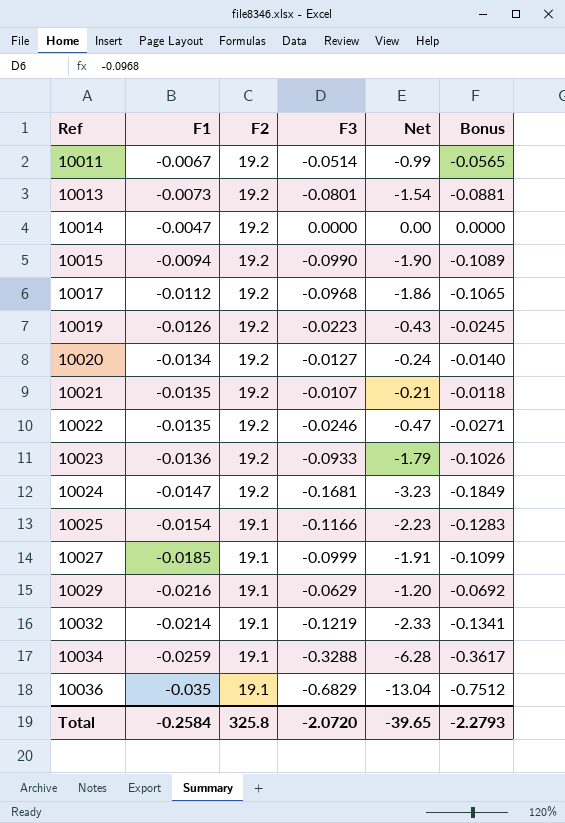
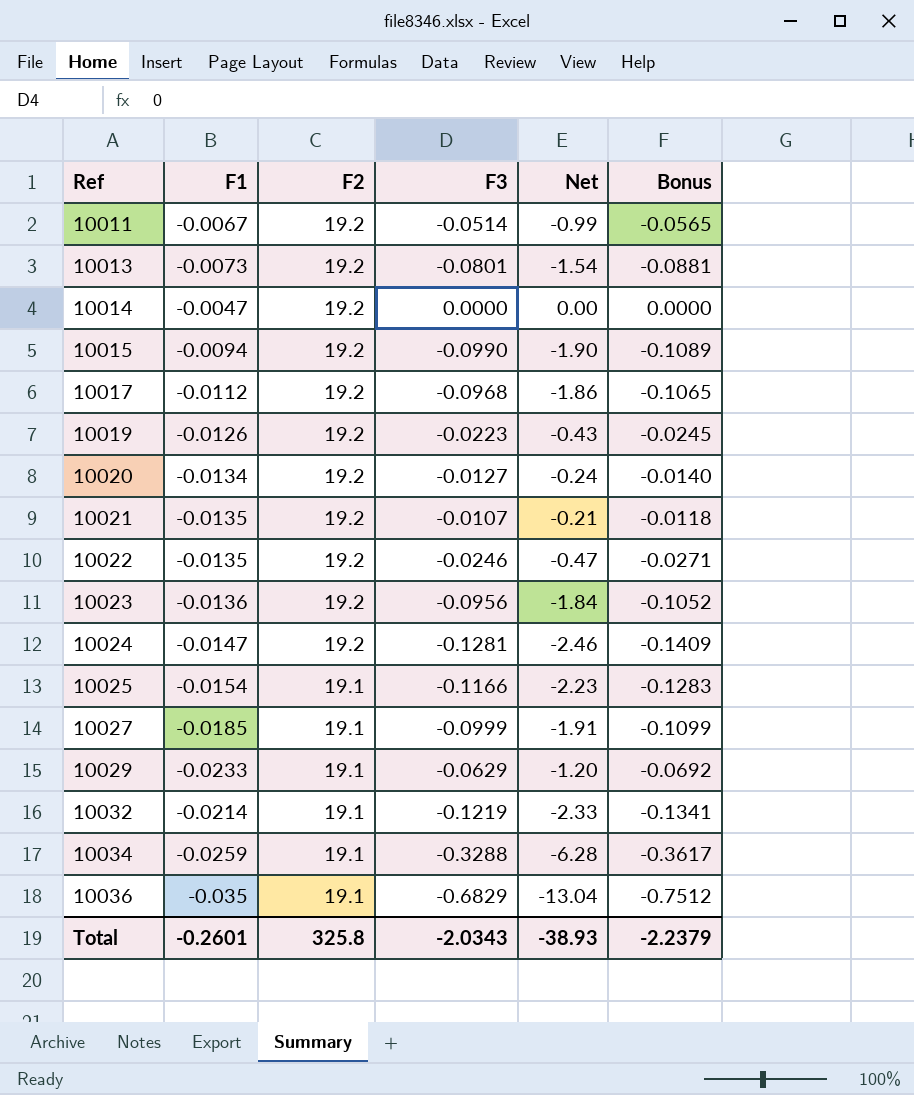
10023 | F3: -0.0933 -> -0.0956
10023 | Net: -1.79 -> -1.84
10023 | Bonus: -0.1026 -> -0.1052
10024 | F3: -0.1681 -> -0.1281
10024 | Net: -3.23 -> -2.46
10024 | Bonus: -0.1849 -> -0.1409
10029 | F1: -0.0216 -> -0.0233
Total | F1: -0.2584 -> -0.2601
Total | F3: -2.0720 -> -2.0343
Total | Net: -39.65 -> -38.93
Total | Bonus: -2.2793 -> -2.2379

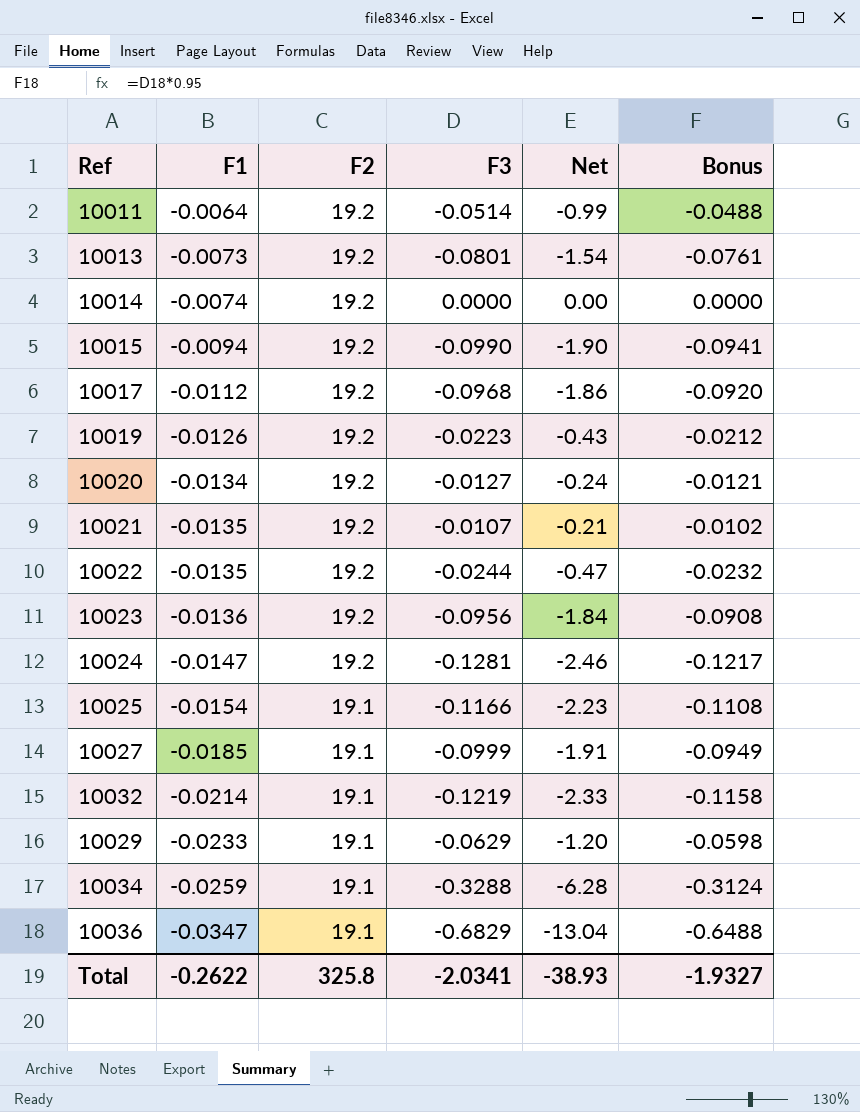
row order: Ref ascending -> F1 descending
column Bonus | formula: [F3] * 1.1 -> [F3] * 0.95
10011 | F1: -0.0067 -> -0.0064
10014 | F1: -0.0047 -> -0.0074
10022 | F3: -0.0246 -> -0.0244
10036 | F1: -0.035 -> -0.0347
Total | F1: -0.2601 -> -0.2622
Total | F3: -2.0343 -> -2.0341
Total | Bonus: -2.2379 -> -1.9327

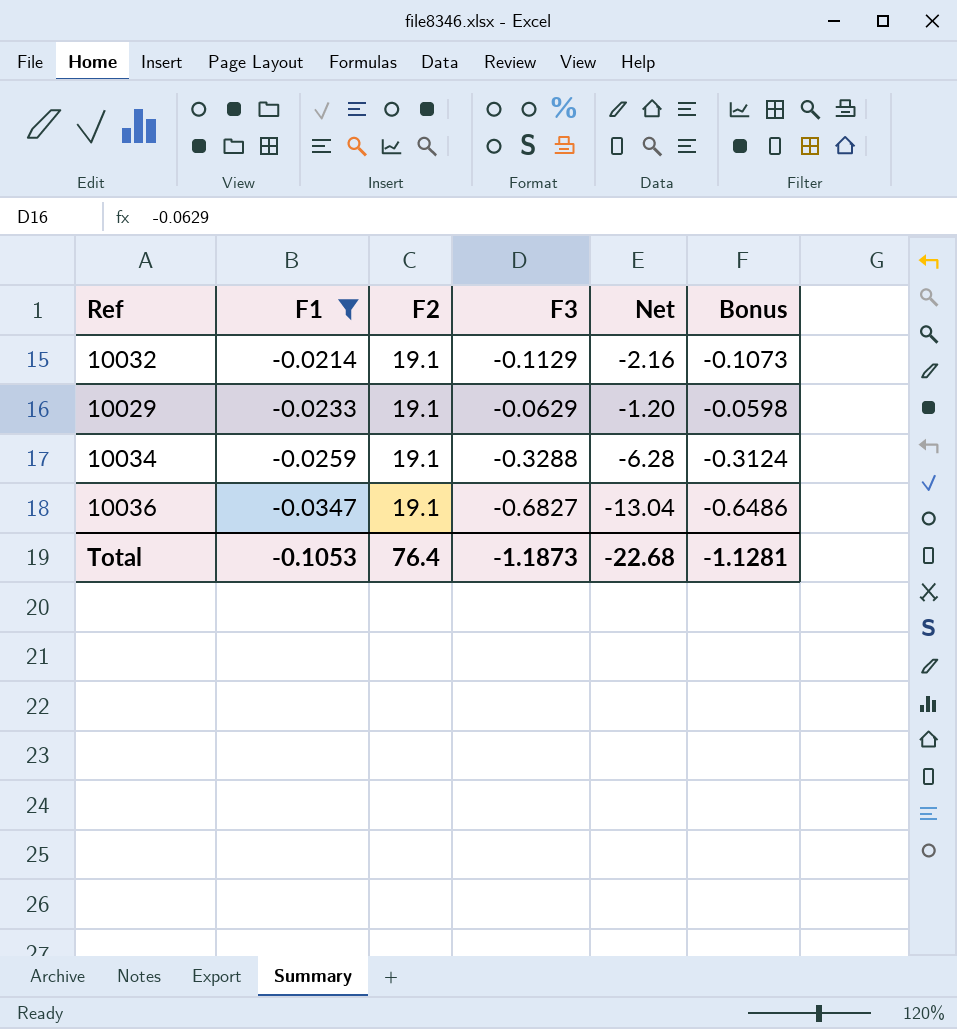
filter: none -> F1 <= -0.0214
10032 | F3: -0.1219 -> -0.1129
10032 | Net: -2.33 -> -2.16
10032 | Bonus: -0.1158 -> -0.1073
10036 | F3: -0.6829 -> -0.6827
10036 | Bonus: -0.6488 -> -0.6486
Total | F1: -0.2622 -> -0.1053
Total | F2: 325.8 -> 76.4
Total | F3: -2.0341 -> -1.1873
Total | Net: -38.93 -> -22.68
Total | Bonus: -1.9327 -> -1.1281

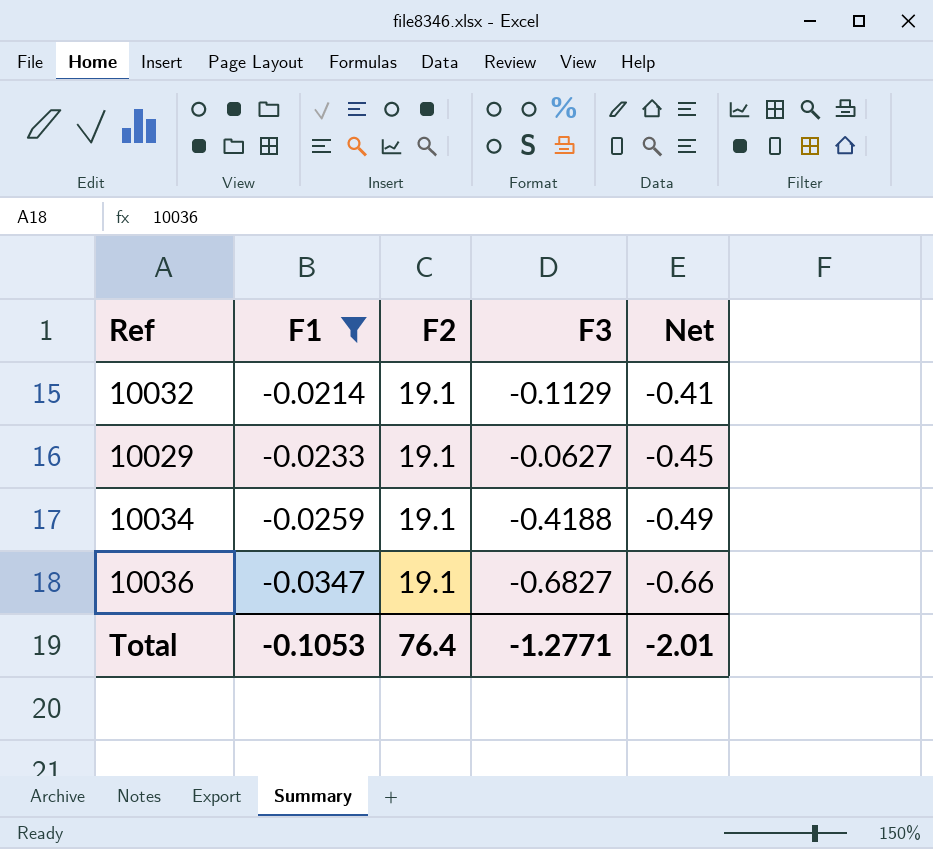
column Bonus | formula: [F3] * 0.95 -> none
column Net | formula: [F2] * [F3] -> [F1] * [F2]
10029 | F3: -0.0629 -> -0.0627
10034 | F3: -0.3288 -> -0.4188
Total | F3: -1.1873 -> -1.2771
Total | Net: -22.68 -> -2.01

